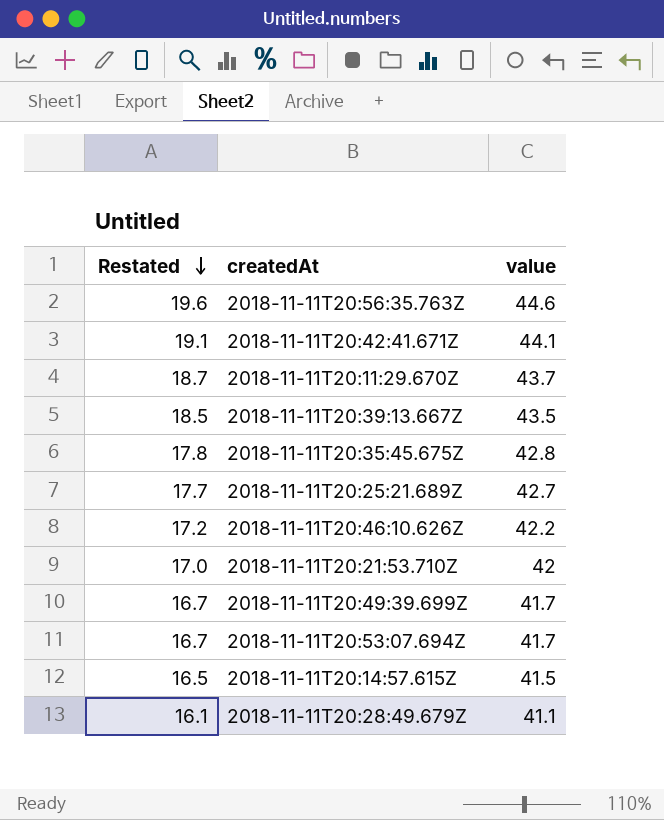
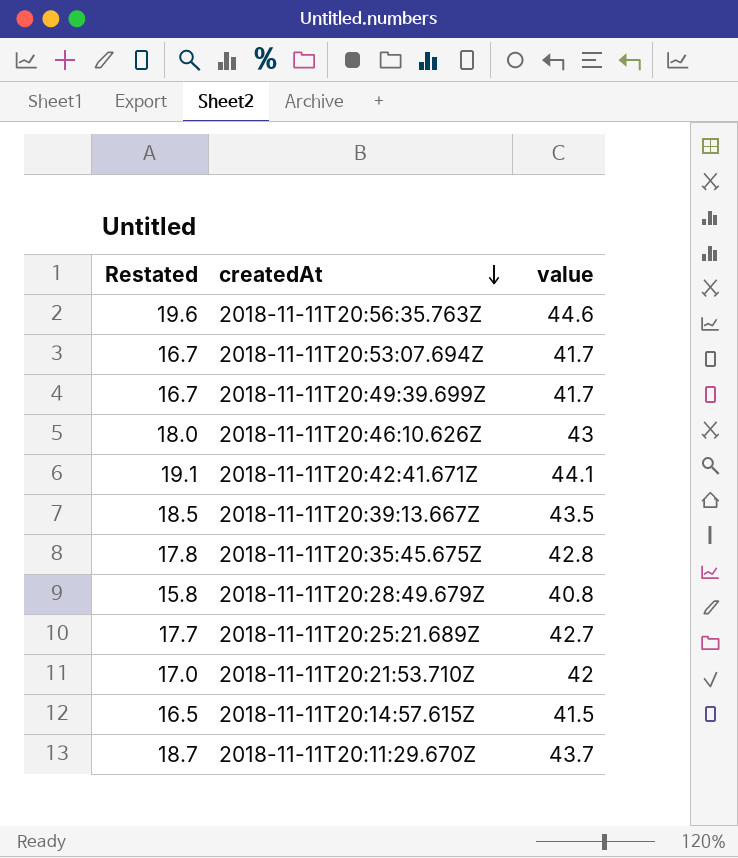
row order: Restated descending -> createdAt descending
2018-11-11T20:46:10.626Z | Restated: 17.2 -> 18.0
2018-11-11T20:46:10.626Z | value: 42.2 -> 43
2018-11-11T20:28:49.679Z | Restated: 16.1 -> 15.8
2018-11-11T20:28:49.679Z | value: 41.1 -> 40.8

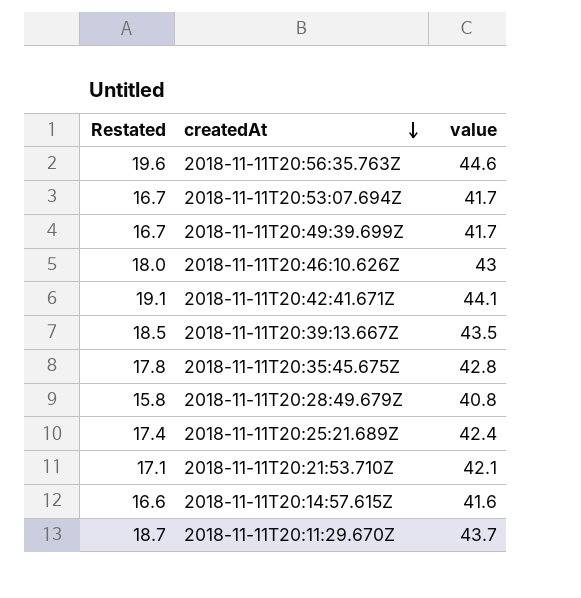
2018-11-11T20:25:21.689Z | Restated: 17.7 -> 17.4
2018-11-11T20:25:21.689Z | value: 42.7 -> 42.4
2018-11-11T20:21:53.710Z | Restated: 17.0 -> 17.1
2018-11-11T20:21:53.710Z | value: 42 -> 42.1
2018-11-11T20:14:57.615Z | Restated: 16.5 -> 16.6
2018-11-11T20:14:57.615Z | value: 41.5 -> 41.6

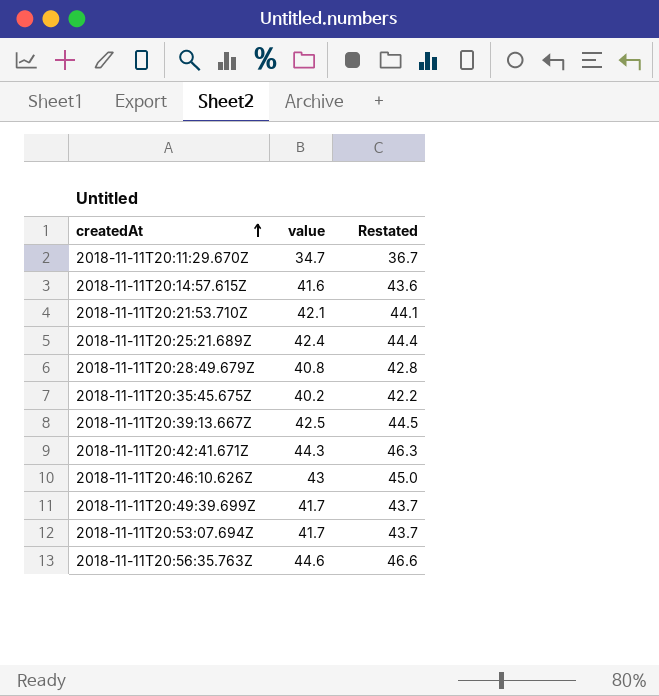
row order: createdAt descending -> createdAt ascending
column Restated | formula: [value] - 25 -> [value] + 2
column Restated | position: 1 -> 3
2018-11-11T20:11:29.670Z | value: 43.7 -> 34.7
2018-11-11T20:35:45.675Z | value: 42.8 -> 40.2
2018-11-11T20:39:13.667Z | value: 43.5 -> 42.5
2018-11-11T20:42:41.671Z | value: 44.1 -> 44.3

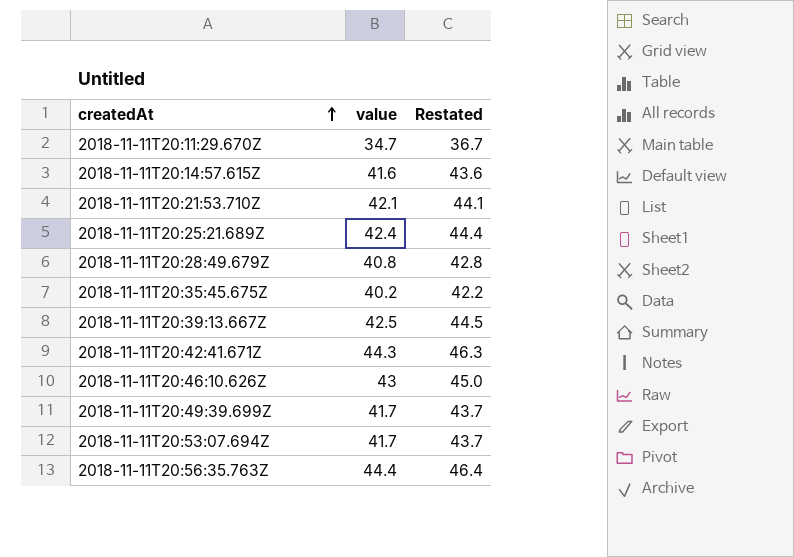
2018-11-11T20:56:35.763Z | value: 44.6 -> 44.4
2018-11-11T20:56:35.763Z | Restated: 46.6 -> 46.4

